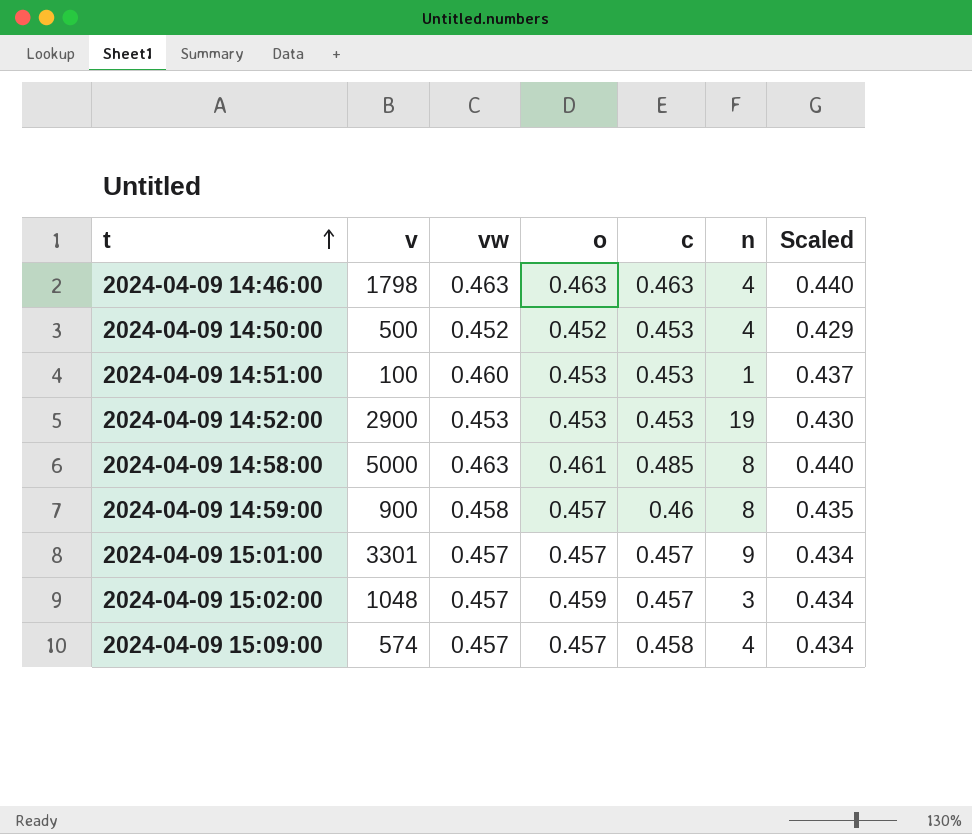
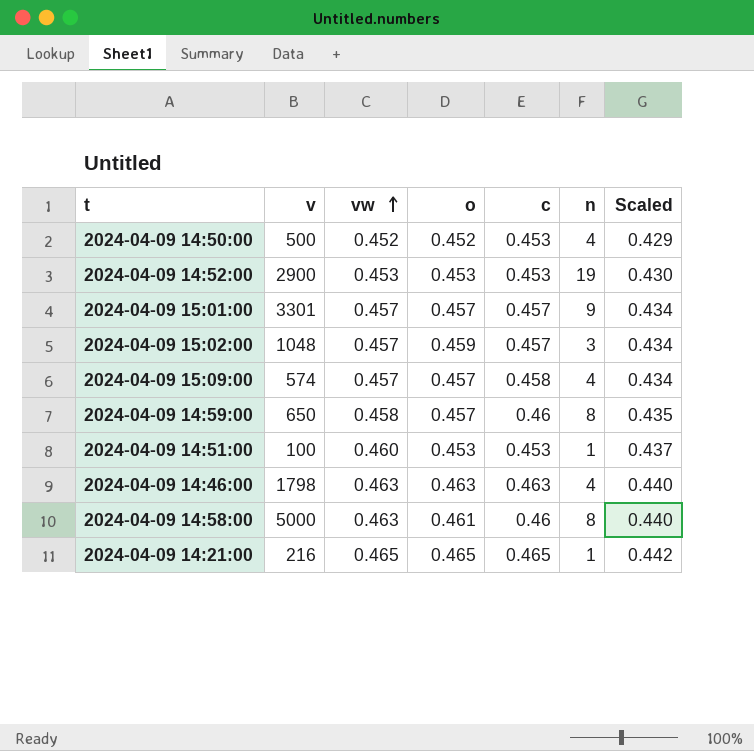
row order: t ascending -> vw ascending
2024-04-09 14:59:00 | v: 900 -> 650
2024-04-09 14:58:00 | c: 0.485 -> 0.46
row 2024-04-09 14:21:00: none -> 216 | 0.465 | 0.465 | 0.465 | 1 | 0.442

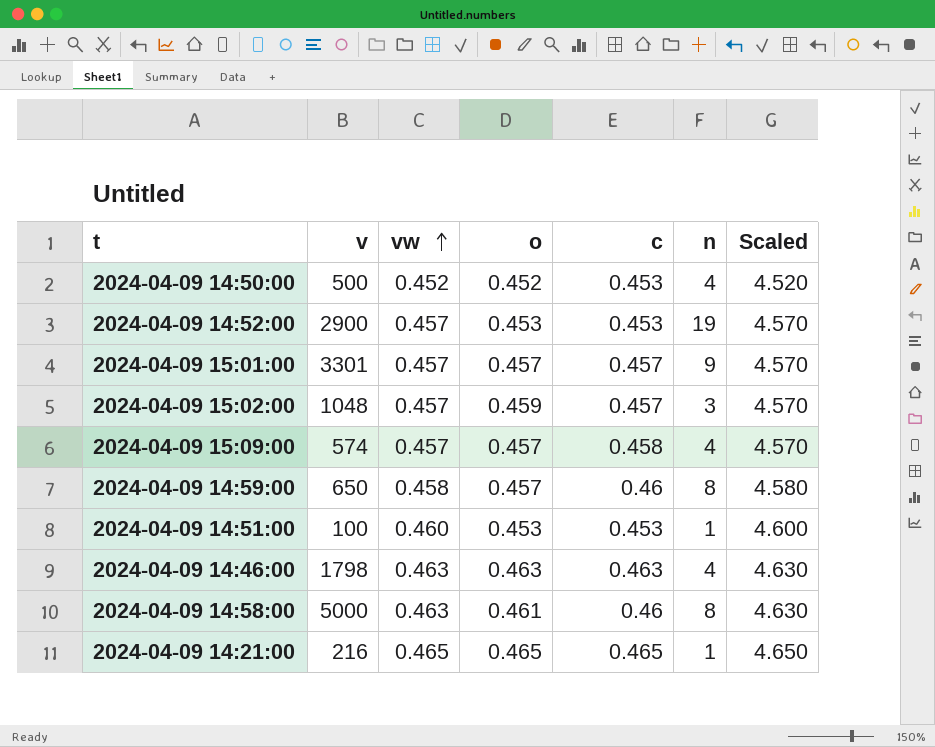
column Scaled | formula: [vw] * 0.95 -> [vw] * 10
2024-04-09 14:52:00 | vw: 0.453 -> 0.457

